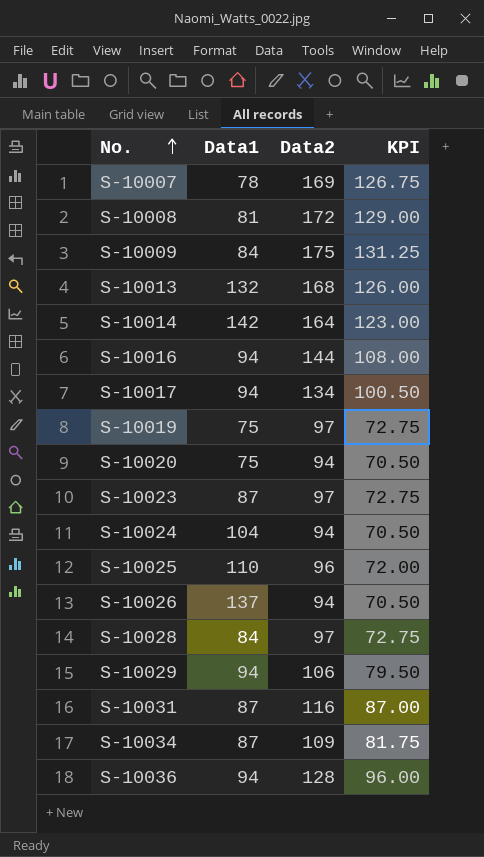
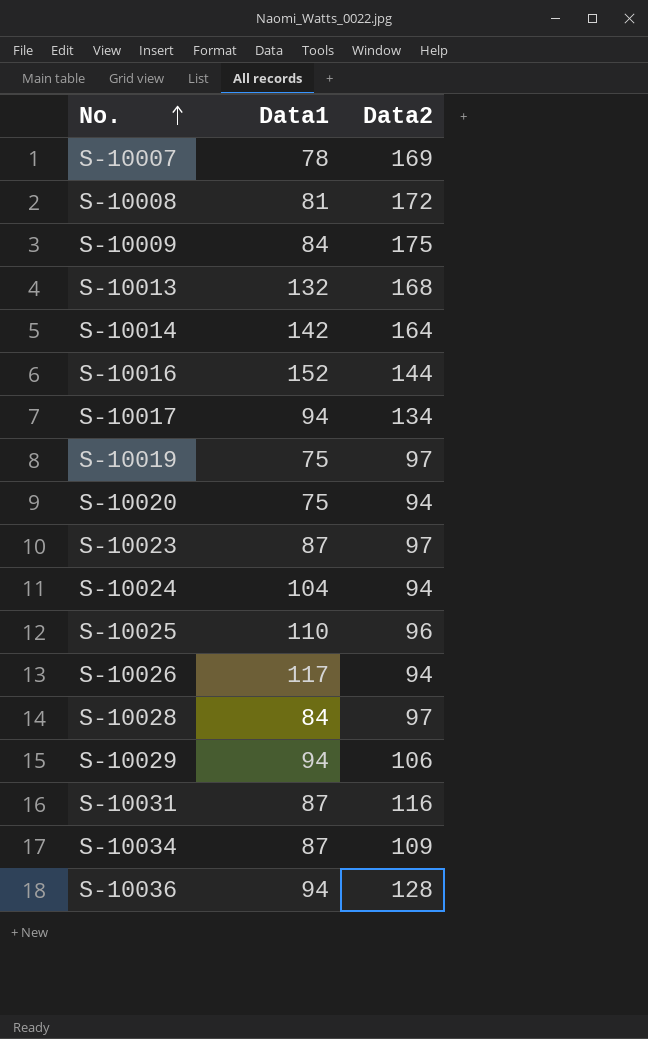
column KPI | formula: [Data2] * 0.75 -> none
S-10016 | Data1: 94 -> 152
S-10026 | Data1: 137 -> 117

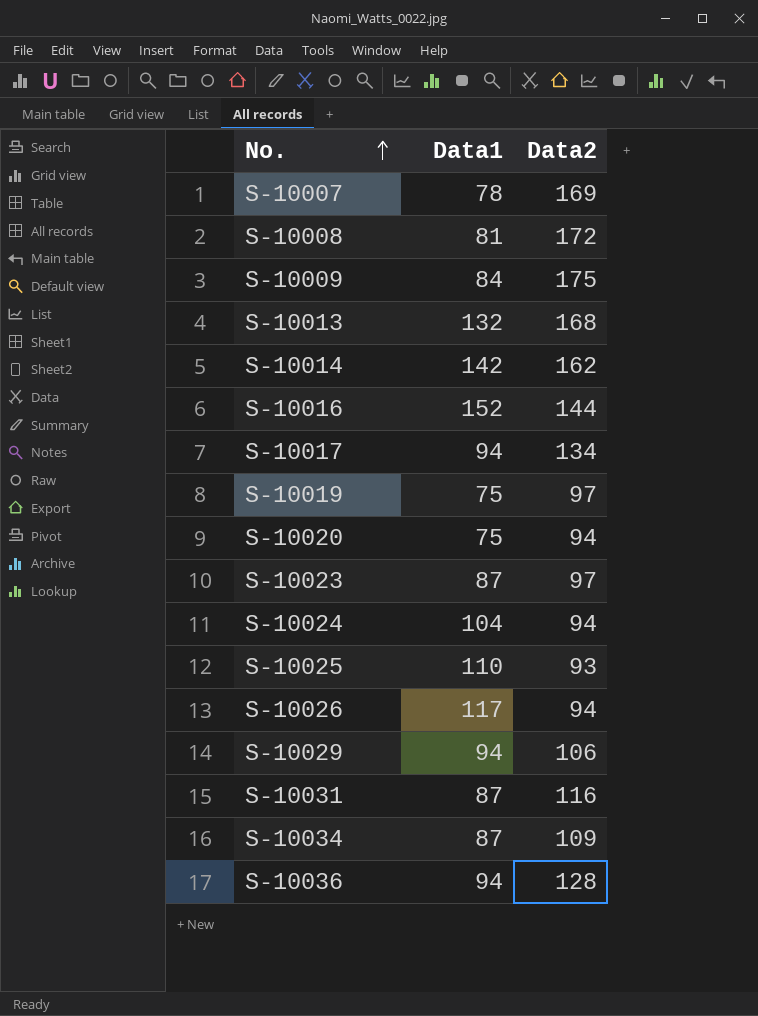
row S-10028: 84 | 97 -> none
S-10014 | Data2: 164 -> 162
S-10025 | Data2: 96 -> 93

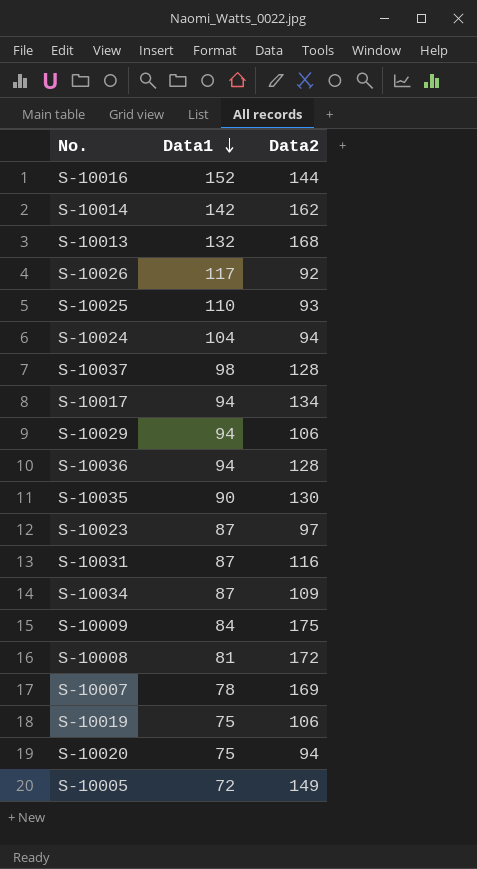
row order: No. ascending -> Data1 descending
S-10026 | Data2: 94 -> 92
row S-10037: none -> 98 | 128
row S-10035: none -> 90 | 130
S-10019 | Data2: 97 -> 106
row S-10005: none -> 72 | 149

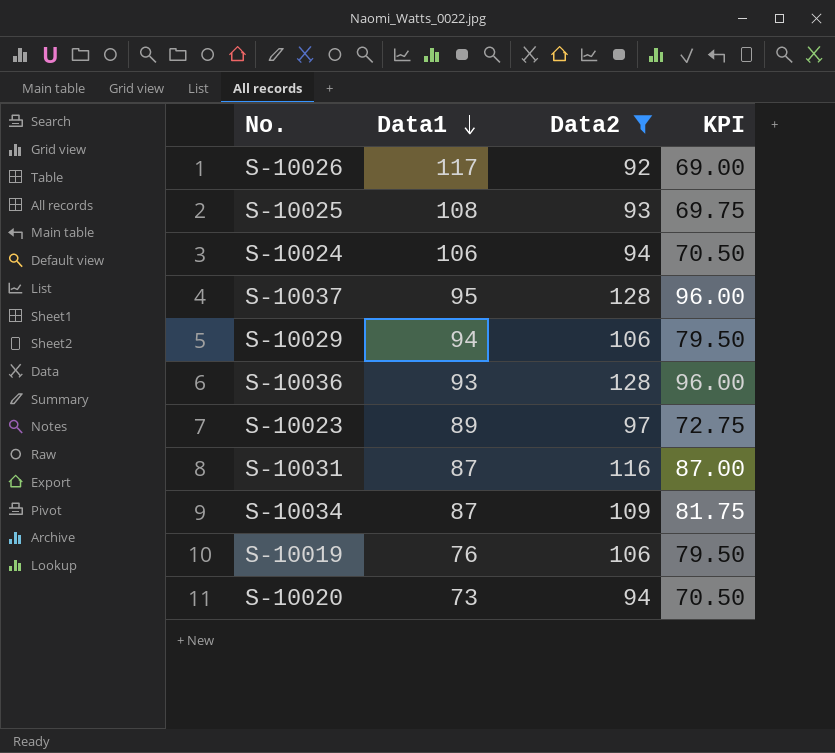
filter: none -> Data2 <= 128
column KPI | formula: none -> [Data2] * 0.75
S-10025 | Data1: 110 -> 108
S-10024 | Data1: 104 -> 106
S-10037 | Data1: 98 -> 95
S-10036 | Data1: 94 -> 93
S-10023 | Data1: 87 -> 89
S-10019 | Data1: 75 -> 76
S-10020 | Data1: 75 -> 73

